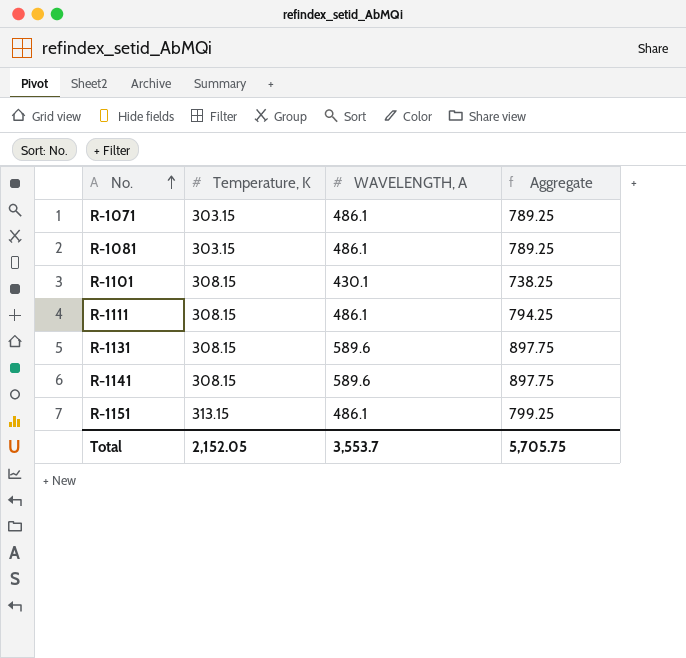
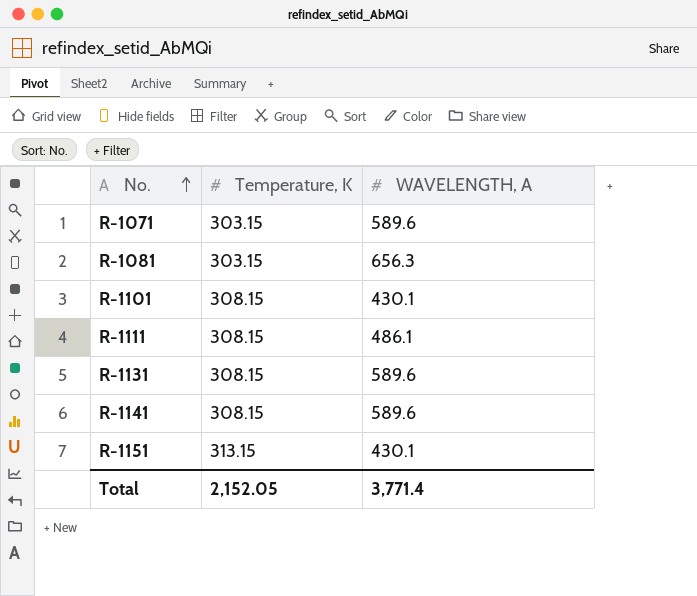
column Aggregate | formula: [Temperature, K] + [WAVELENGTH, A] -> none
R-1071 | WAVELENGTH, A: 486.1 -> 589.6
R-1081 | WAVELENGTH, A: 486.1 -> 656.3
R-1151 | WAVELENGTH, A: 486.1 -> 430.1
Total | WAVELENGTH, A: 3,553.7 -> 3,771.4

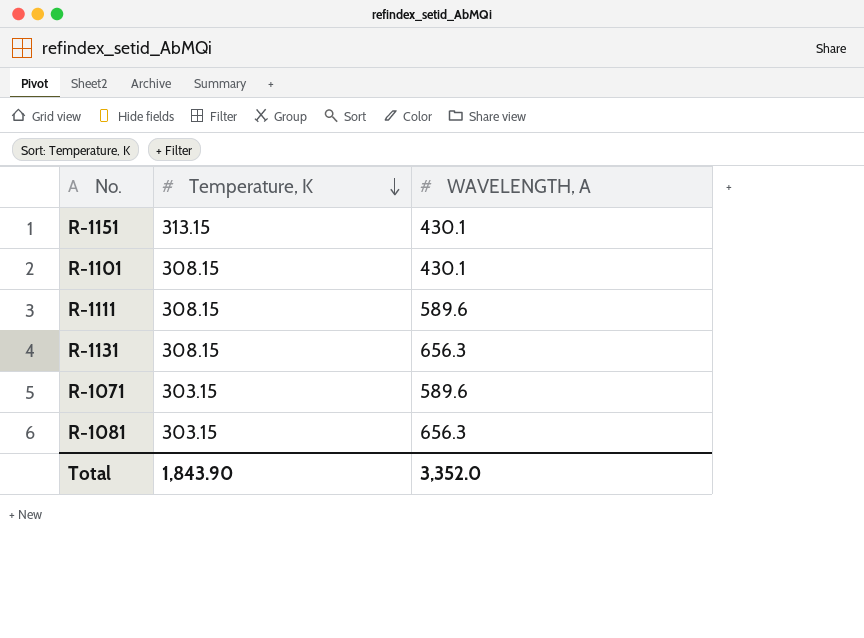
row order: No. ascending -> Temperature, K descending
row R-1141: 308.15 | 589.6 -> none
R-1111 | WAVELENGTH, A: 486.1 -> 589.6
R-1131 | WAVELENGTH, A: 589.6 -> 656.3
Total | Temperature, K: 2,152.05 -> 1,843.90
Total | WAVELENGTH, A: 3,771.4 -> 3,352.0

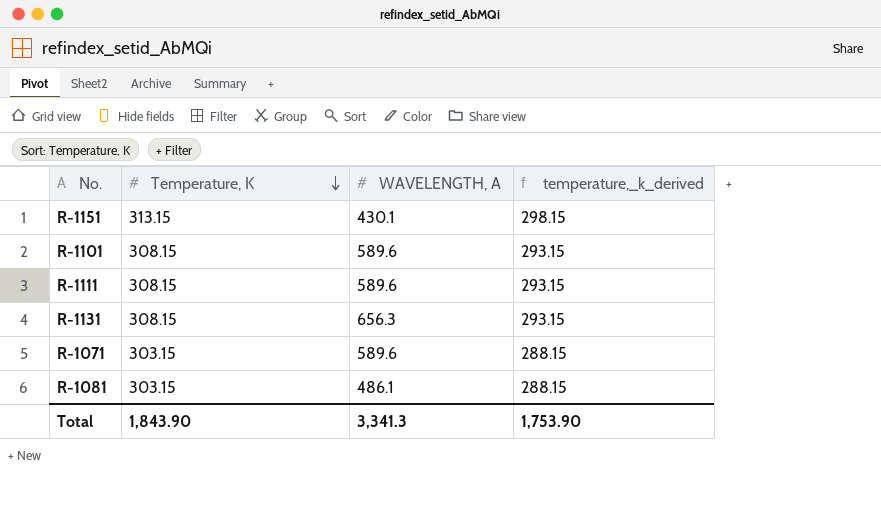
column temperature,_k_derived | formula: none -> [Temperature, K] - 15
R-1101 | WAVELENGTH, A: 430.1 -> 589.6
R-1081 | WAVELENGTH, A: 656.3 -> 486.1
Total | WAVELENGTH, A: 3,352.0 -> 3,341.3

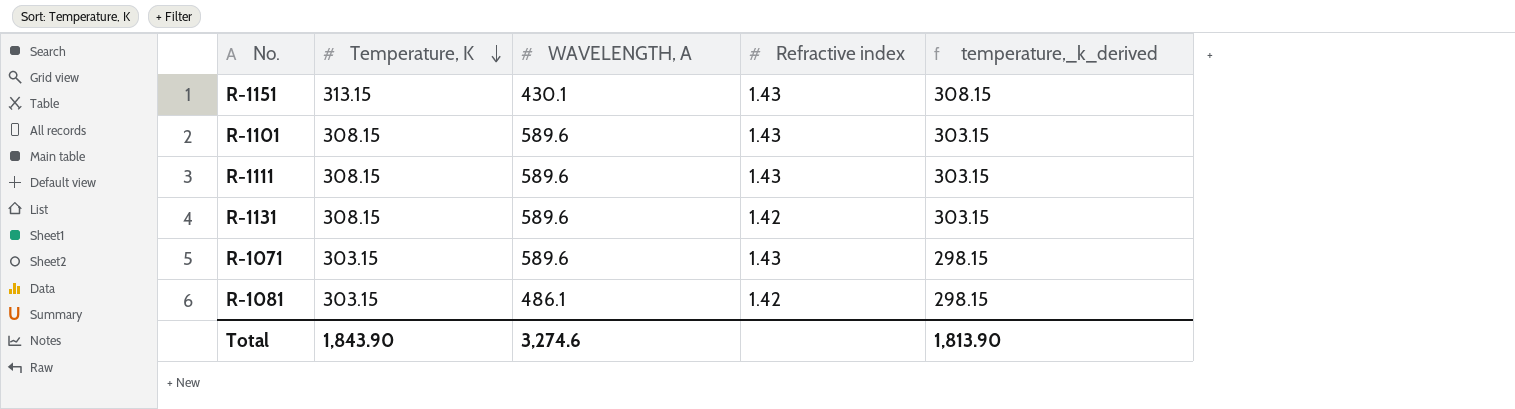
column Refractive index | position: none -> 4
column temperature,_k_derived | formula: [Temperature, K] - 15 -> [Temperature, K] - 5
R-1131 | WAVELENGTH, A: 656.3 -> 589.6
Total | WAVELENGTH, A: 3,341.3 -> 3,274.6
Total | temperature,_k_derived: 1,753.90 -> 1,813.90

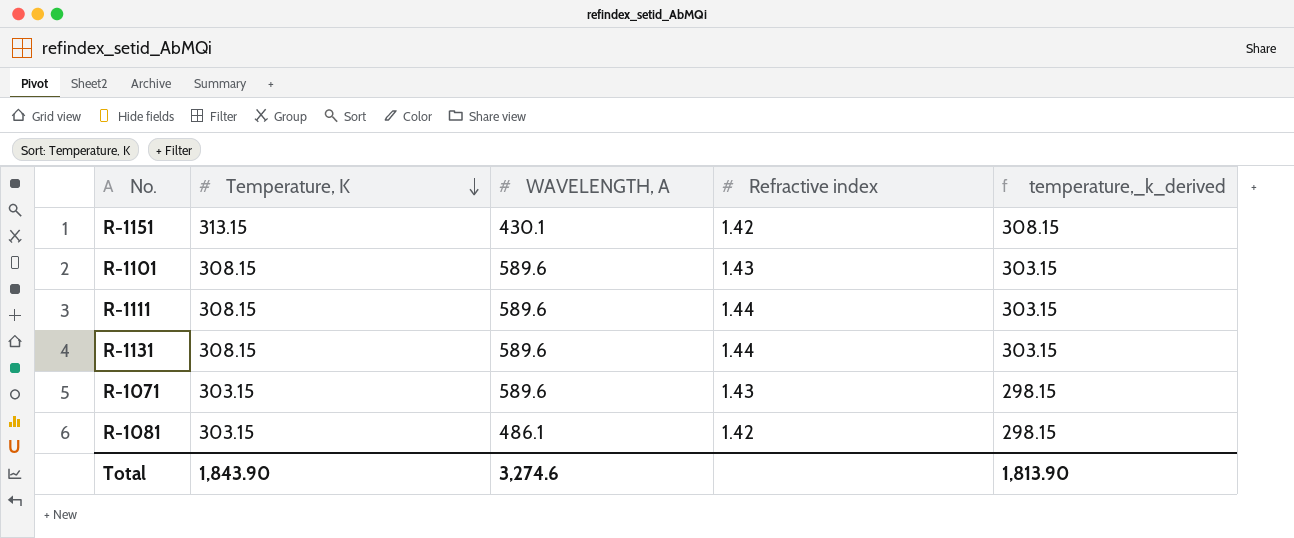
R-1151 | Refractive index: 1.43 -> 1.42
R-1111 | Refractive index: 1.43 -> 1.44
R-1131 | Refractive index: 1.42 -> 1.44

